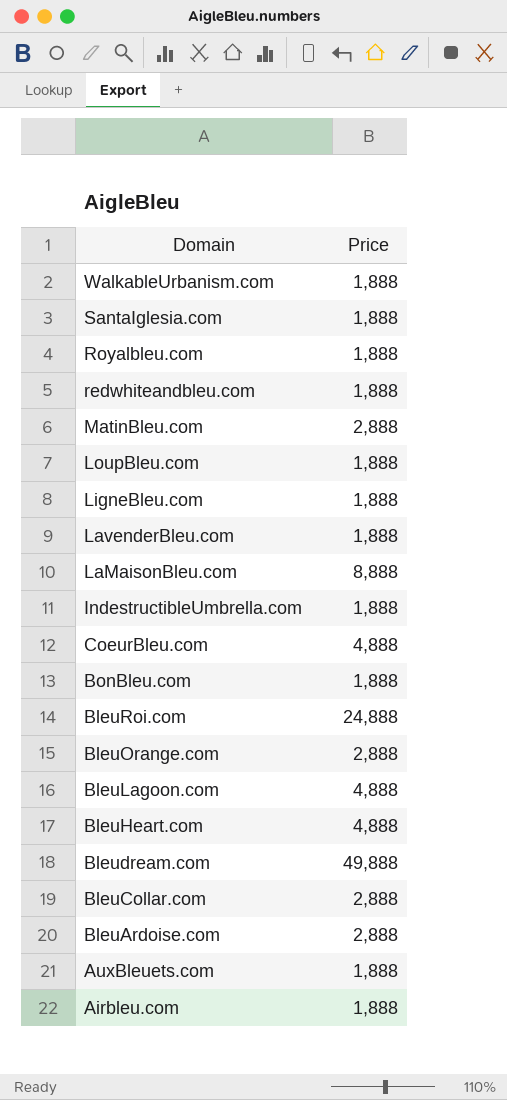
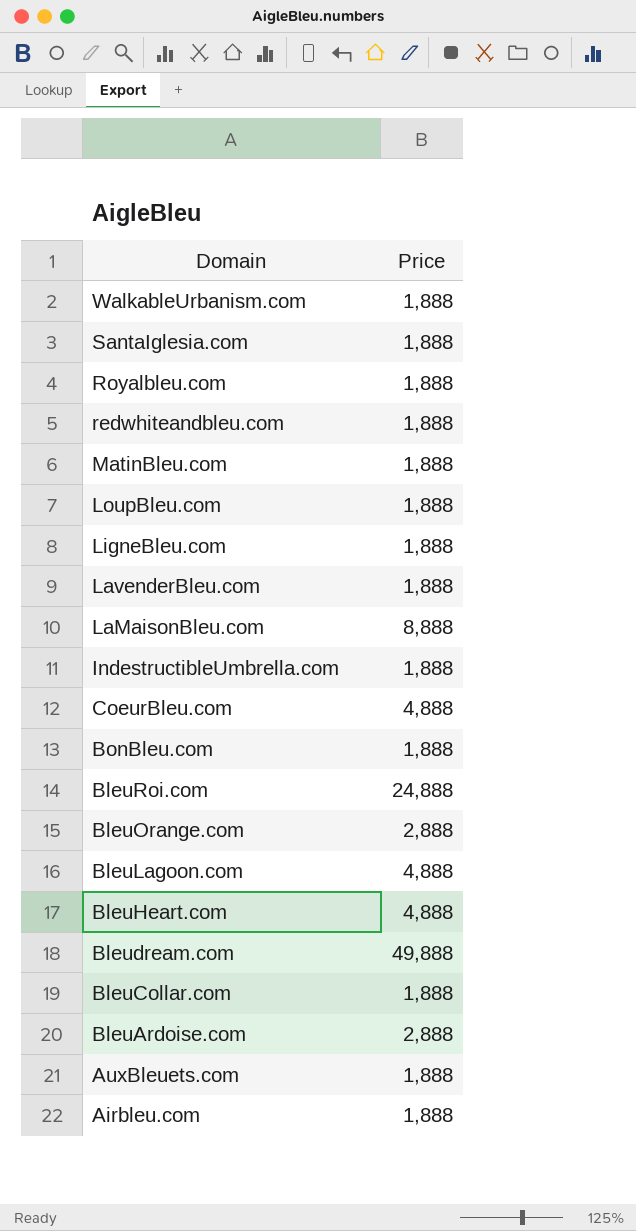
MatinBleu.com | Price: 2,888 -> 1,888
BleuCollar.com | Price: 2,888 -> 1,888

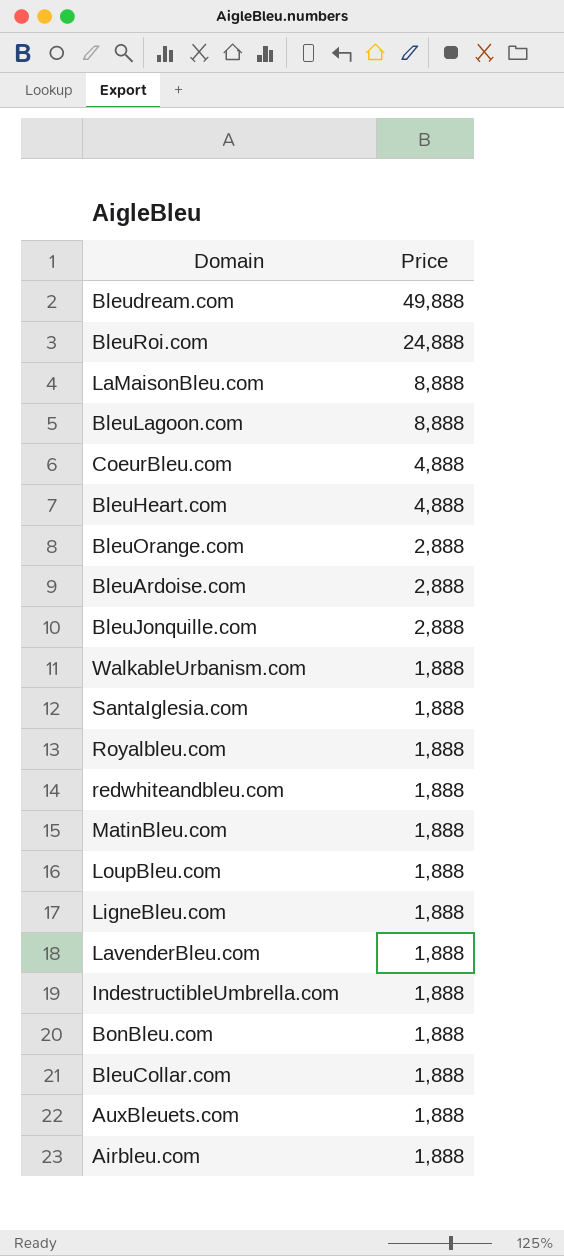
row order: Domain descending -> Price descending
BleuLagoon.com | Price: 4,888 -> 8,888
row BleuJonquille.com: none -> 2,888

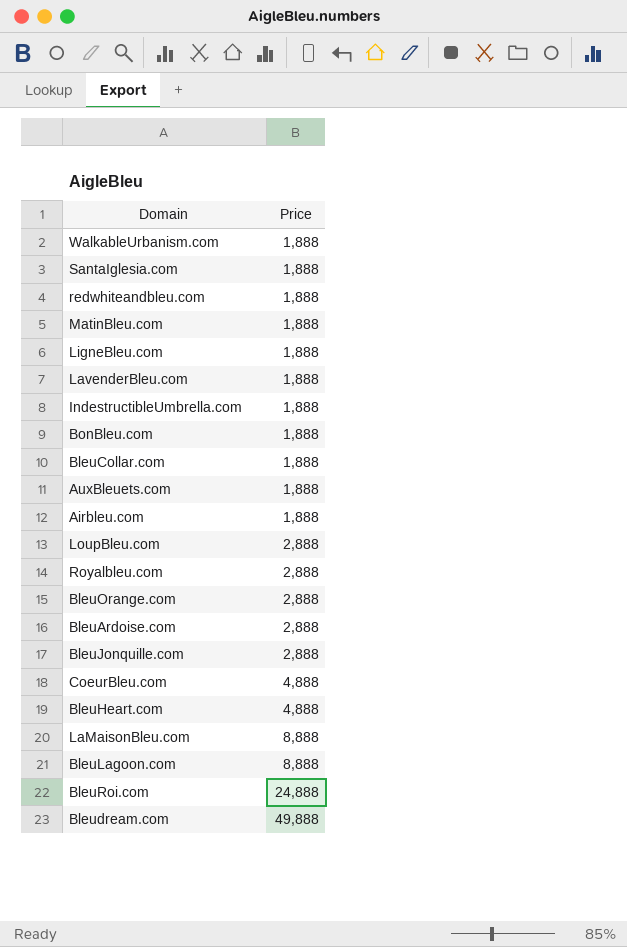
row order: Price descending -> Price ascending
LoupBleu.com | Price: 1,888 -> 2,888
Royalbleu.com | Price: 1,888 -> 2,888

